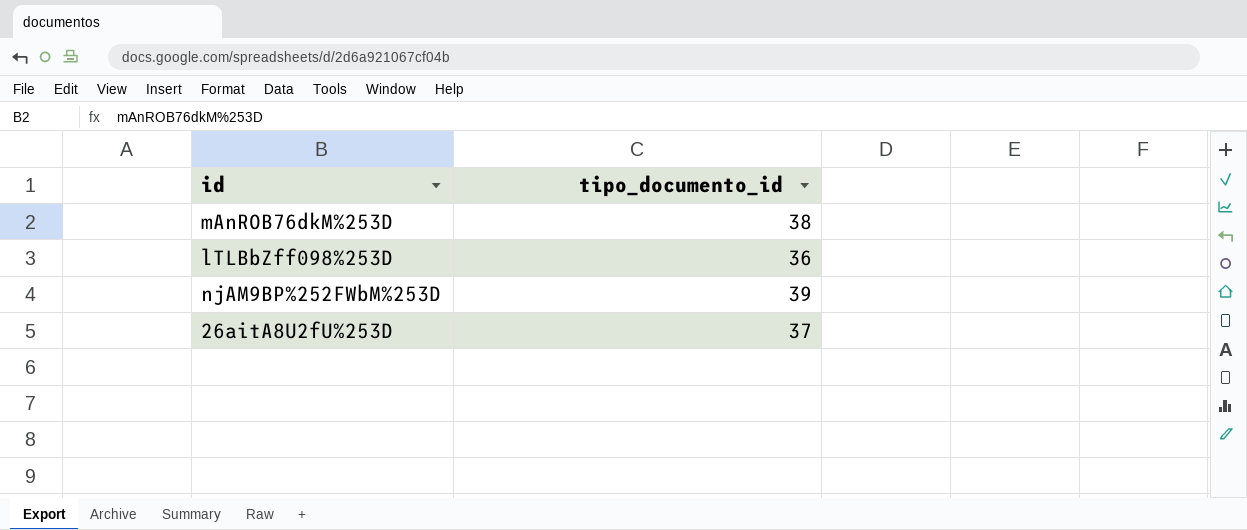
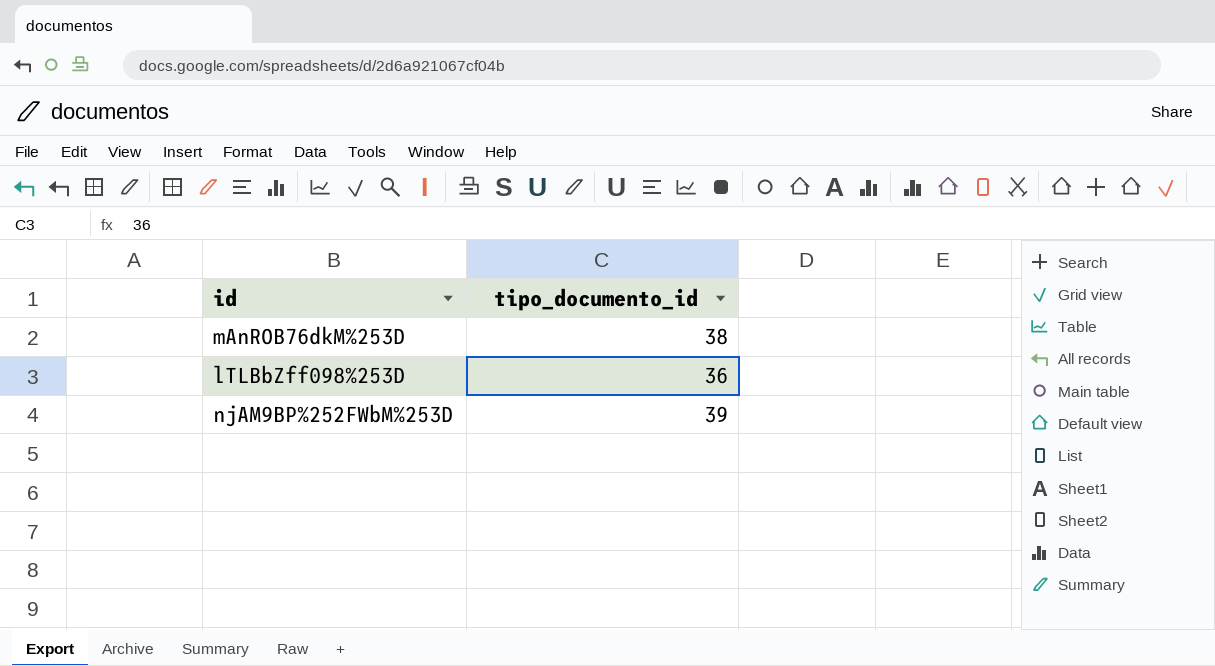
row 26aitA8U2fU%253D: 37 -> none

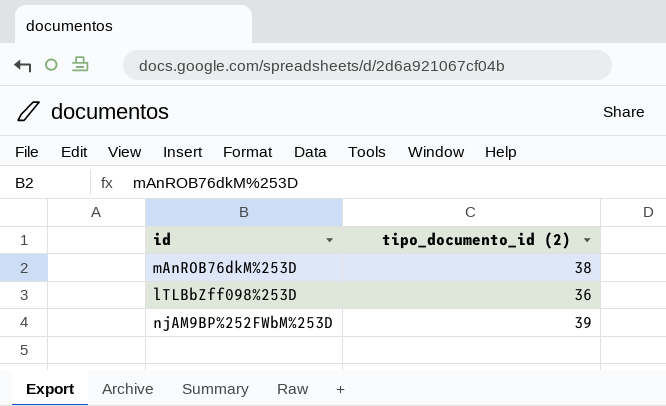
column name: tipo_documento_id -> tipo_documento_id (2)

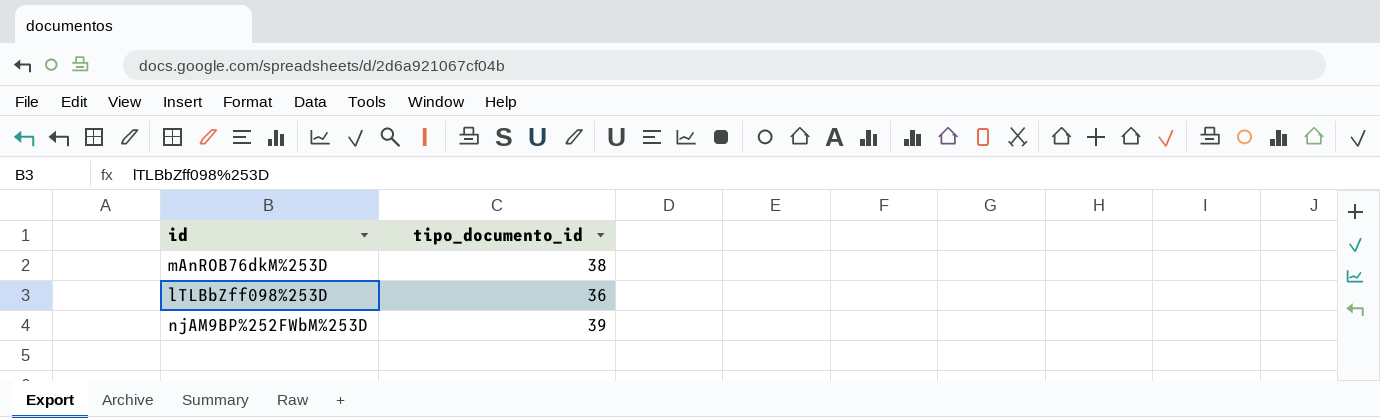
column name: tipo_documento_id (2) -> tipo_documento_id

